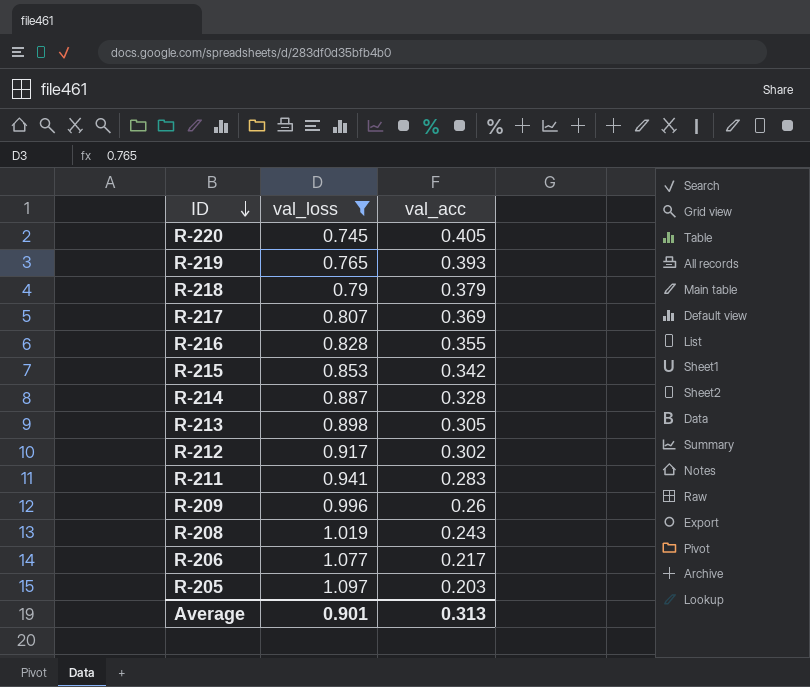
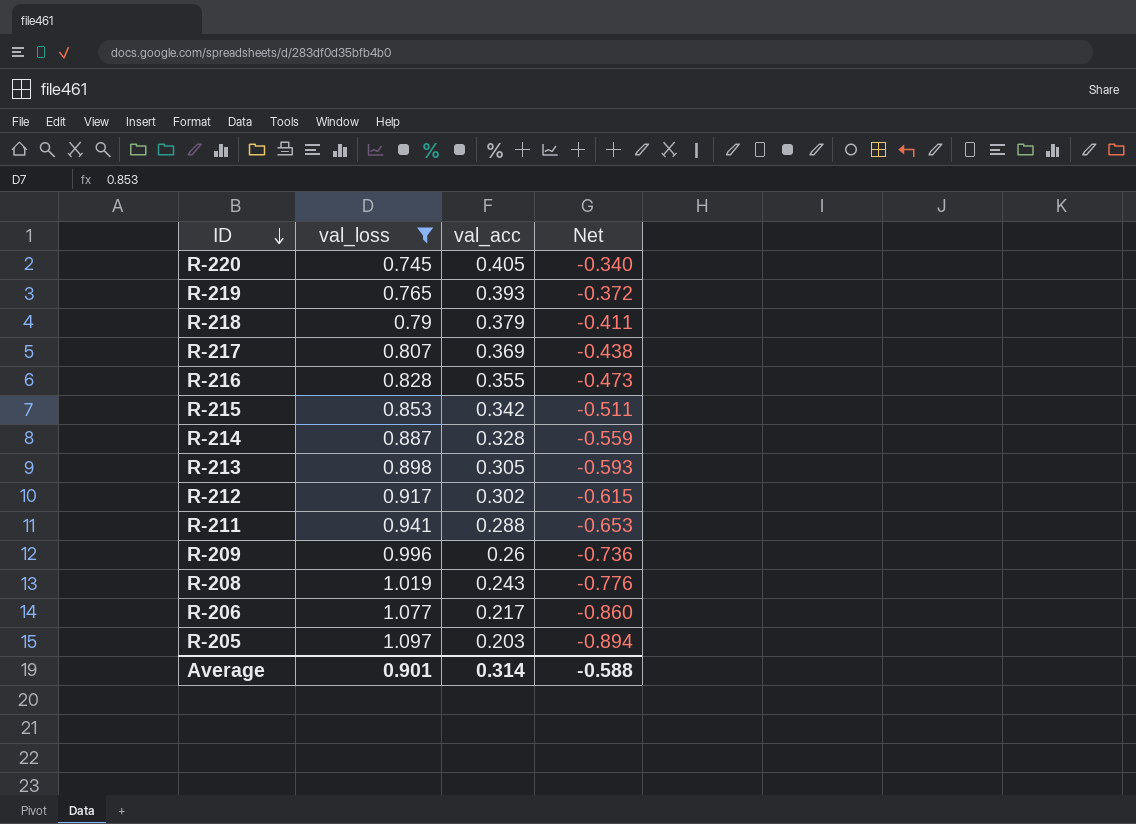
column Net | formula: none -> [val_acc] - [val_loss]
R-211 | val_acc: 0.283 -> 0.288
Average | val_acc: 0.313 -> 0.314

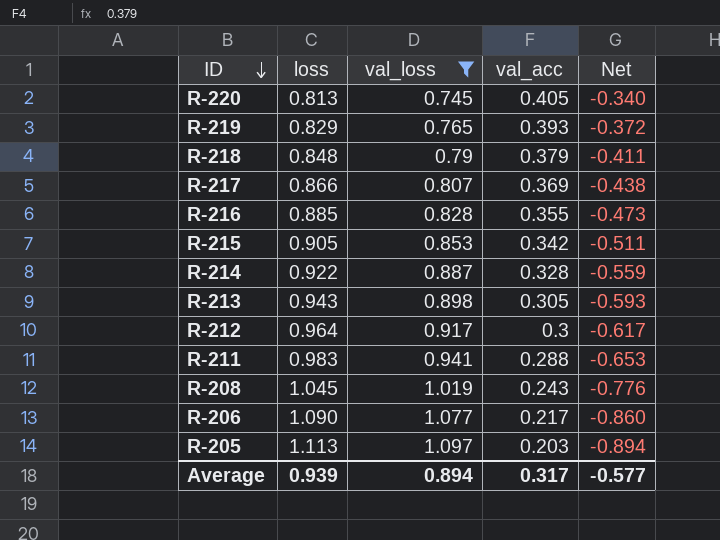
column loss | position: none -> 2
row R-209: 0.996 | 0.26 | -0.736 -> none
R-212 | val_acc: 0.302 -> 0.3
R-212 | Net: -0.615 -> -0.617
Average | val_loss: 0.901 -> 0.894
Average | val_acc: 0.314 -> 0.317
Average | Net: -0.588 -> -0.577

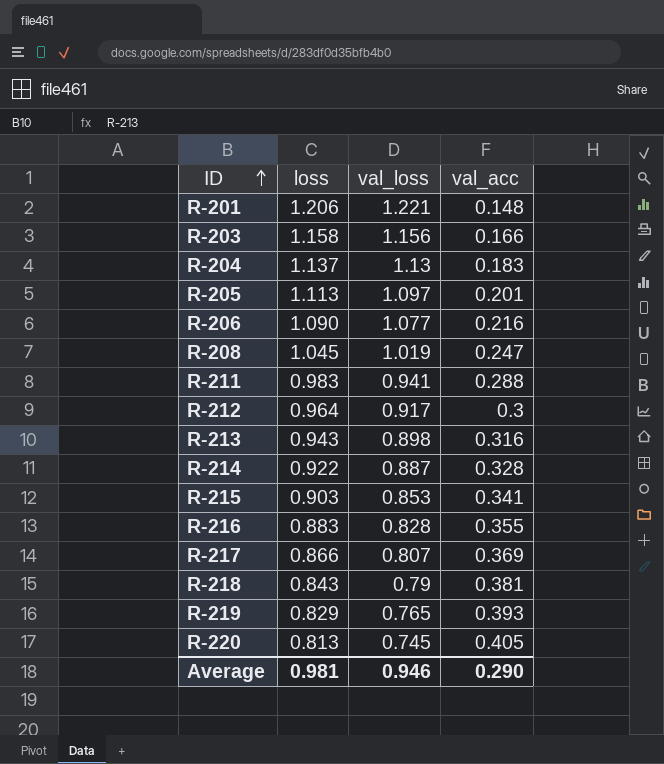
filter: val_loss <= 1.097 -> none
row order: ID descending -> ID ascending
column Net | formula: [val_acc] - [val_loss] -> none
R-205 | val_acc: 0.203 -> 0.201
R-206 | val_acc: 0.217 -> 0.216
R-208 | val_acc: 0.243 -> 0.247
R-213 | val_acc: 0.305 -> 0.316
R-215 | loss: 0.905 -> 0.903
R-215 | val_acc: 0.342 -> 0.341
R-216 | loss: 0.885 -> 0.883
R-218 | loss: 0.848 -> 0.843
R-218 | val_acc: 0.379 -> 0.381
Average | loss: 0.939 -> 0.981
Average | val_loss: 0.894 -> 0.946
Average | val_acc: 0.317 -> 0.290

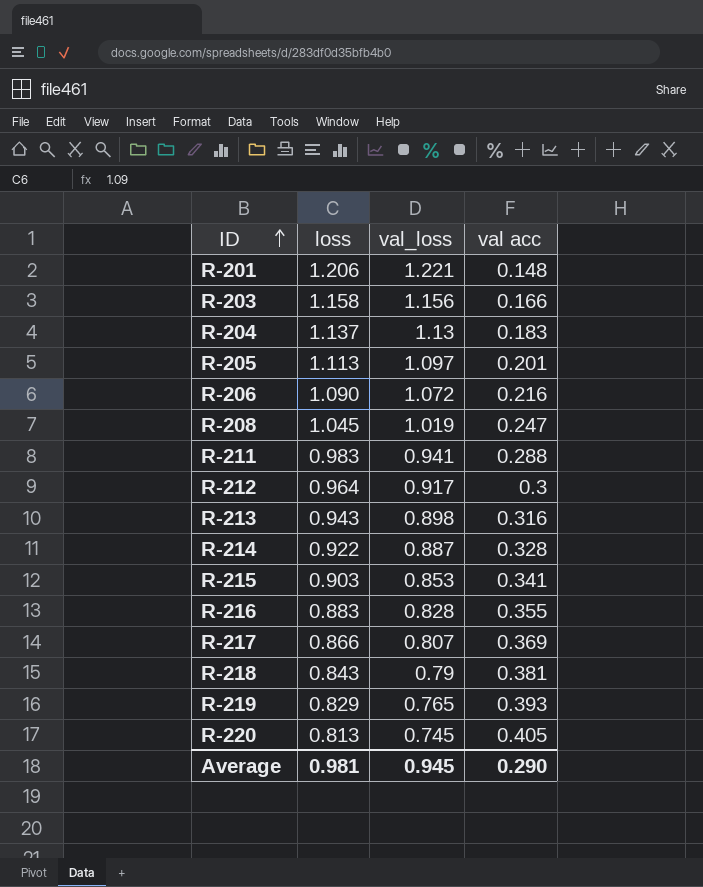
column name: val_acc -> val acc
R-206 | val_loss: 1.077 -> 1.072
Average | val_loss: 0.946 -> 0.945

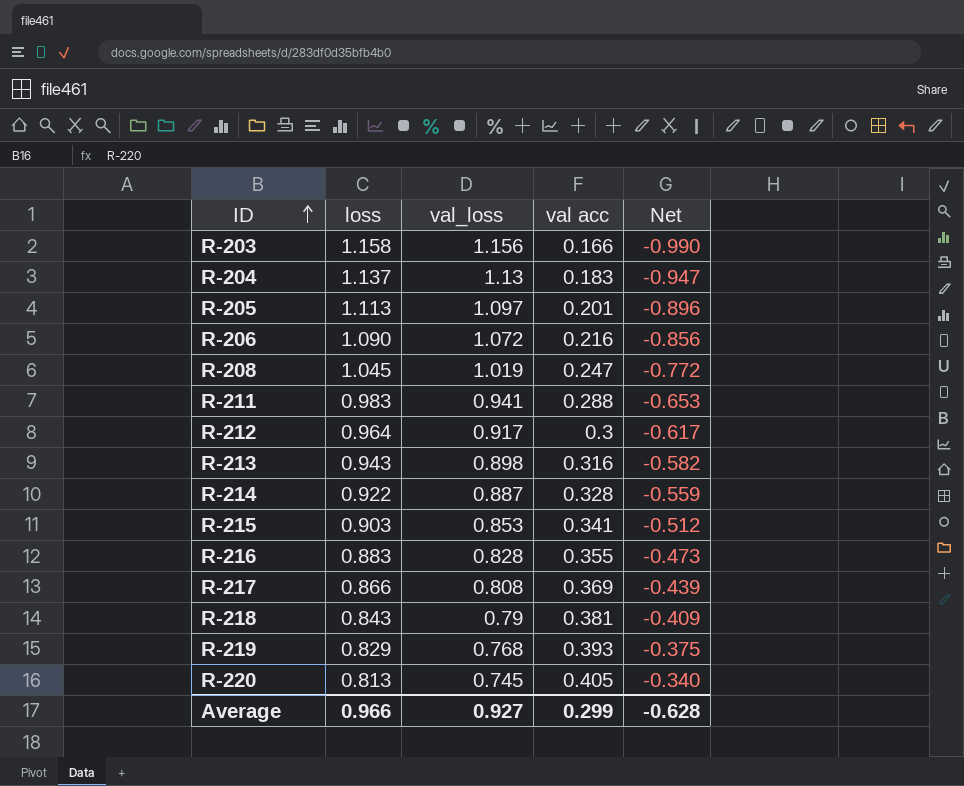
column Net | formula: none -> [val acc] - [val_loss]
row R-201: 1.206 | 1.221 | 0.148 -> none
R-217 | val_loss: 0.807 -> 0.808
R-219 | val_loss: 0.765 -> 0.768
Average | loss: 0.981 -> 0.966
Average | val_loss: 0.945 -> 0.927
Average | val acc: 0.290 -> 0.299

